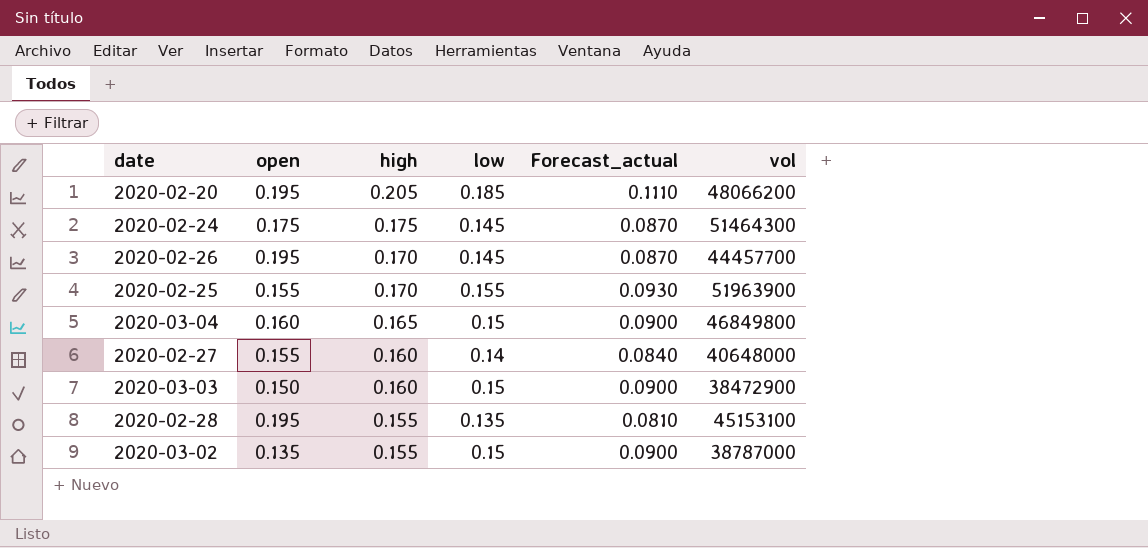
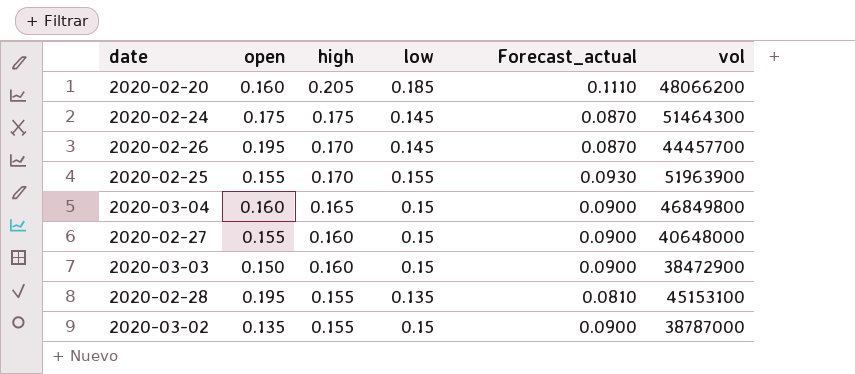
2020-02-20 | open: 0.195 -> 0.160
2020-02-27 | low: 0.14 -> 0.15
2020-02-27 | Forecast_actual: 0.0840 -> 0.0900

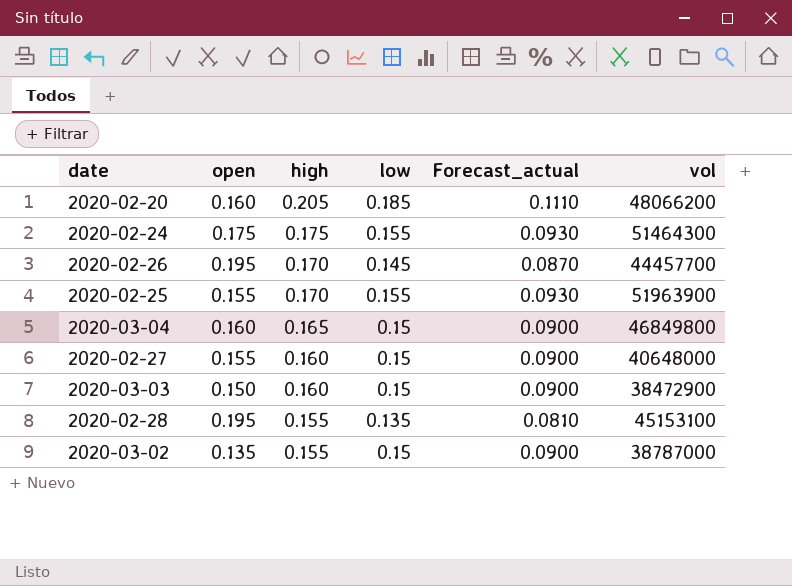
2020-02-24 | low: 0.145 -> 0.155
2020-02-24 | Forecast_actual: 0.0870 -> 0.0930

